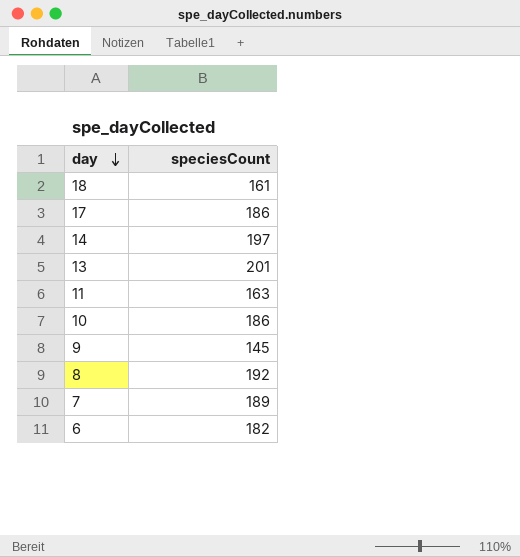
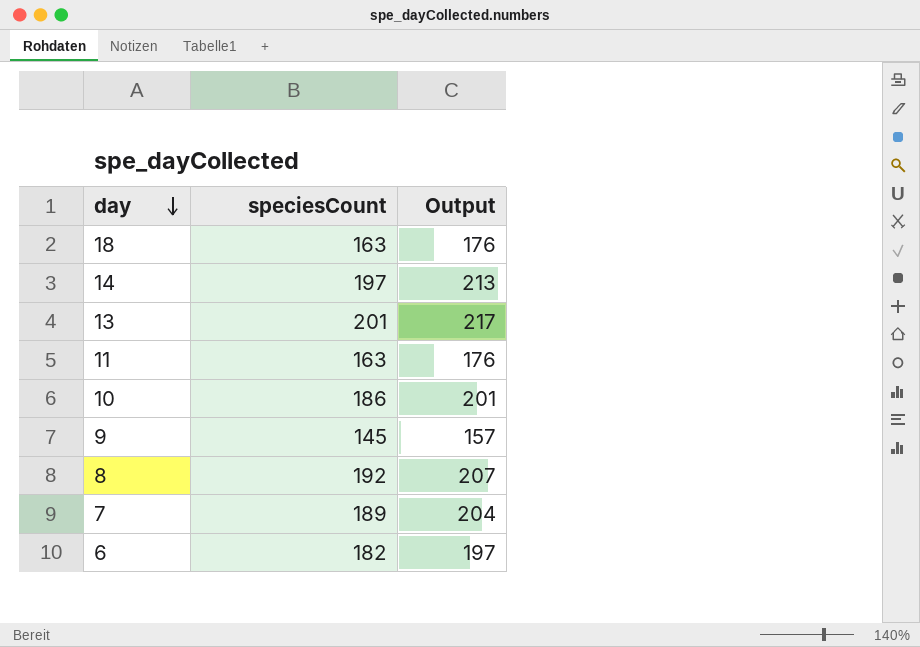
column Output | formula: none -> [speciesCount] * 1.08
row 17: 186 -> none
18 | speciesCount: 161 -> 163

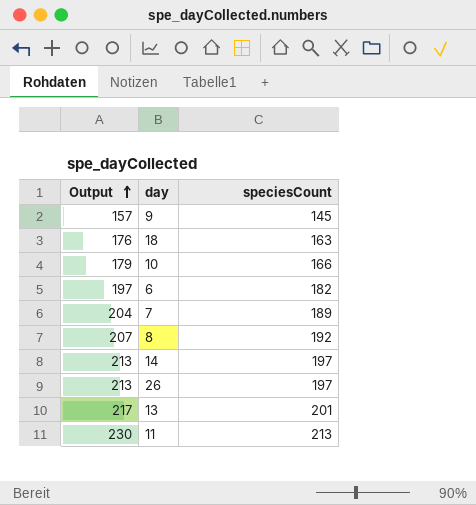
row order: day descending -> Output ascending
column Output | position: 3 -> 1
10 | Output: 201 -> 179
10 | speciesCount: 186 -> 166
row 26: none -> 213 | 197
11 | Output: 176 -> 230
11 | speciesCount: 163 -> 213

